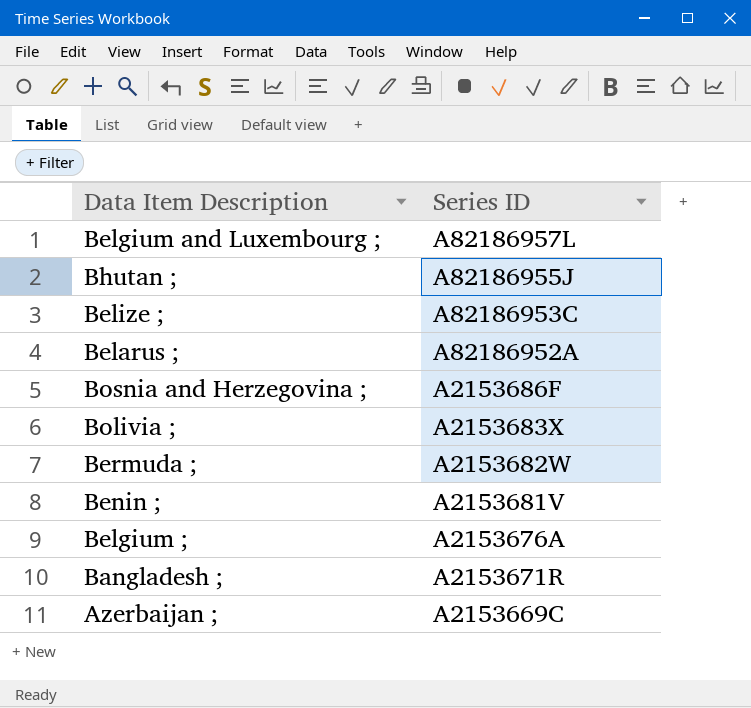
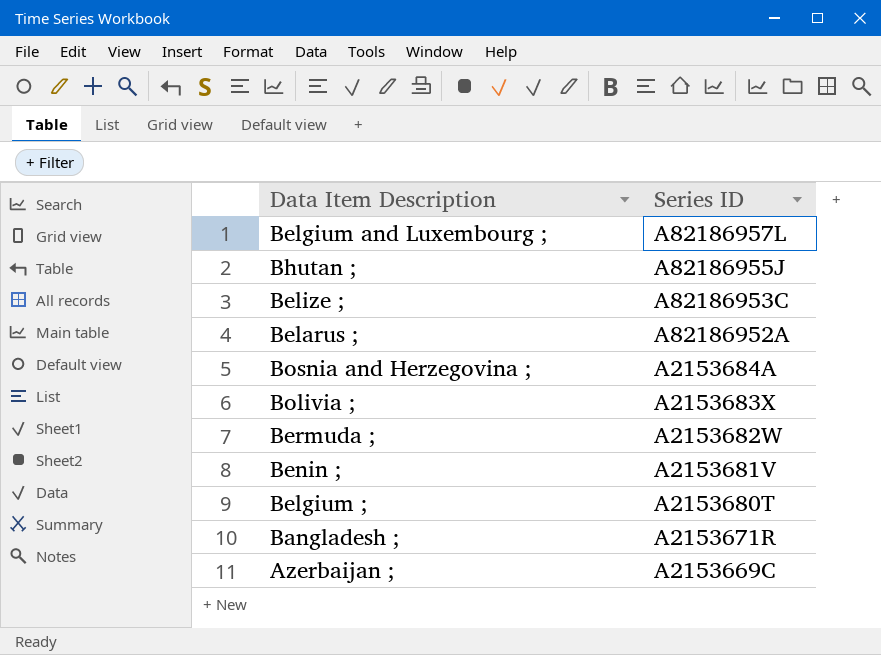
Bosnia and Herzegovina ; | Series ID: A2153686F -> A2153684A
Belgium ; | Series ID: A2153676A -> A2153680T

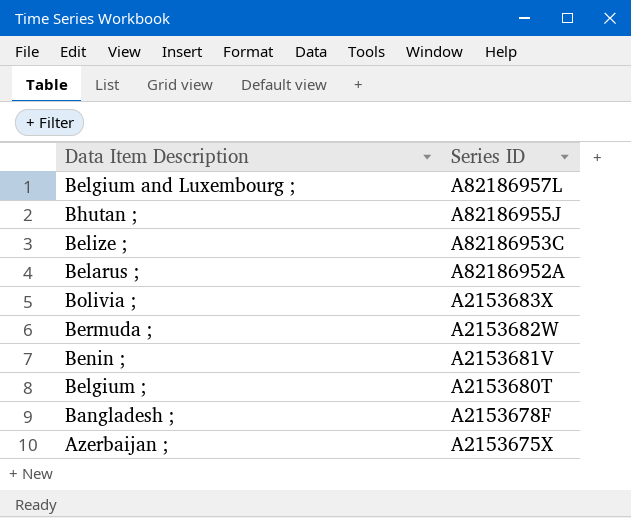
row Bosnia and Herzegovina ;: A2153684A -> none
Bangladesh ; | Series ID: A2153671R -> A2153678F
Azerbaijan ; | Series ID: A2153669C -> A2153675X

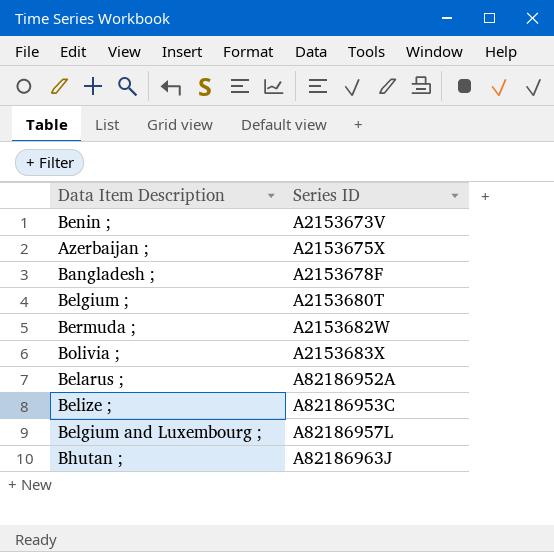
row order: Series ID descending -> Series ID ascending
Benin ; | Series ID: A2153681V -> A2153673V
Bhutan ; | Series ID: A82186955J -> A82186963J

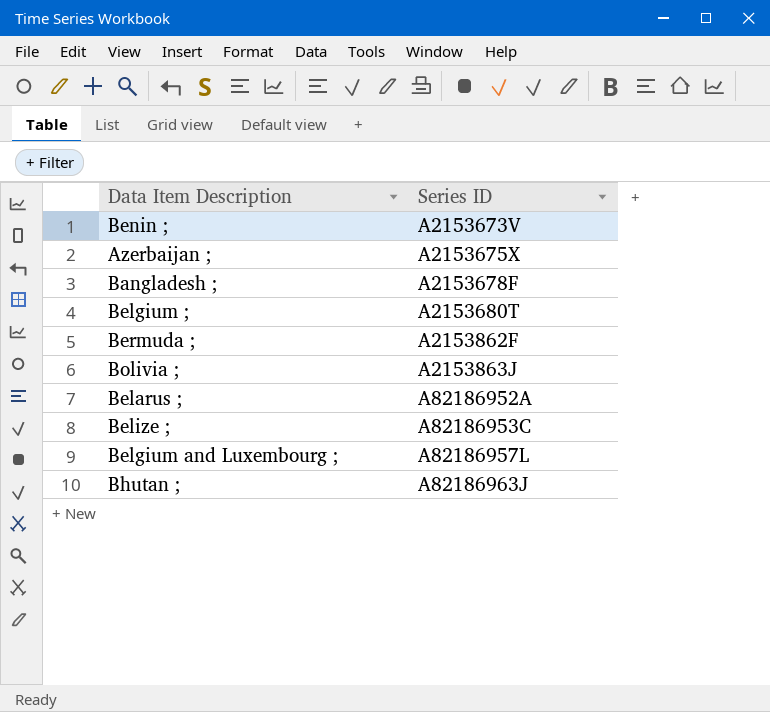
Bermuda ; | Series ID: A2153682W -> A2153862F
Bolivia ; | Series ID: A2153683X -> A2153863J

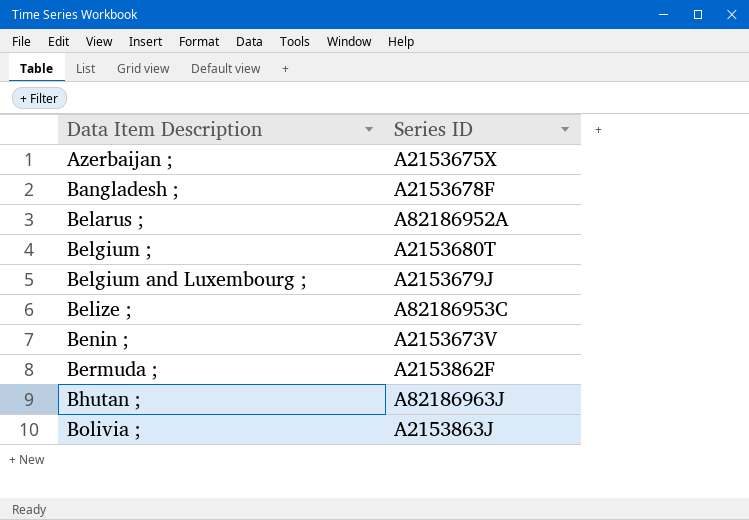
row order: Series ID ascending -> Data Item Description ascending
Belgium and Luxembourg ; | Series ID: A82186957L -> A2153679J

